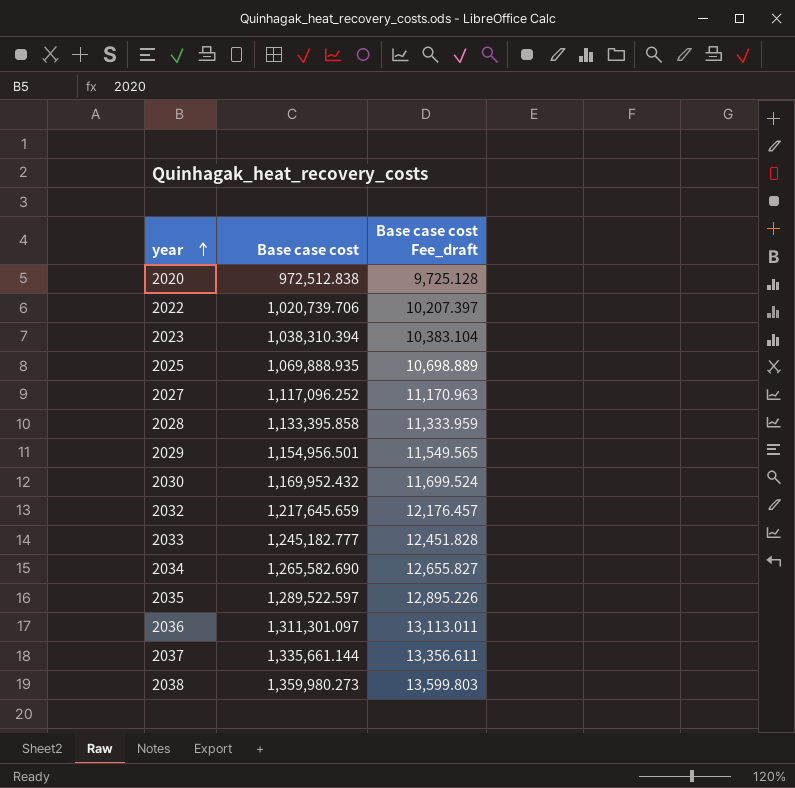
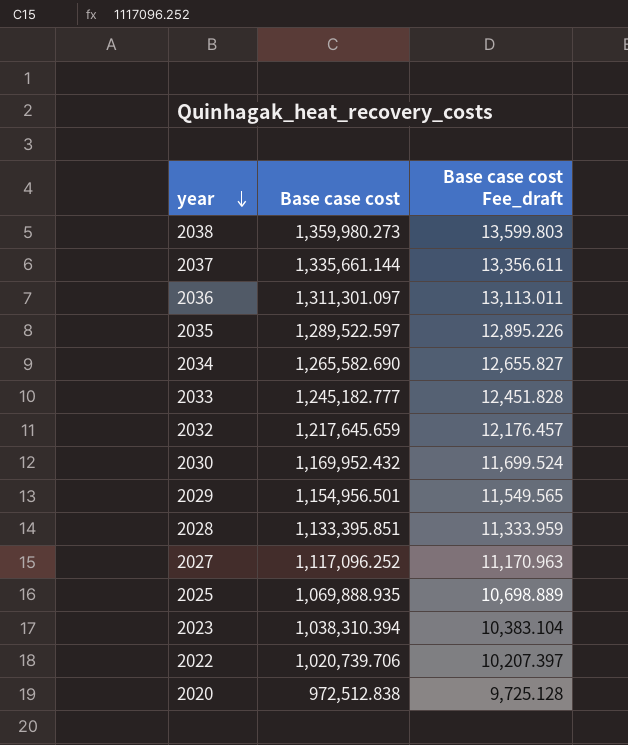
row order: year ascending -> year descending
2028 | Base case cost: 1,133,395.858 -> 1,133,395.851

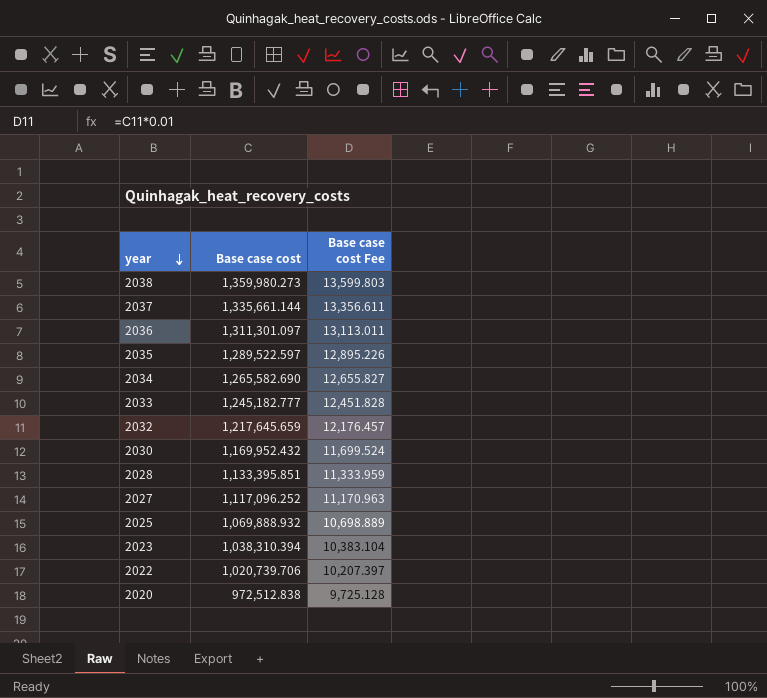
column name: Base case cost Fee_draft -> Base case cost Fee
row 2029: 1,154,956.501 | 11,549.565 -> none
2025 | Base case cost: 1,069,888.935 -> 1,069,888.932

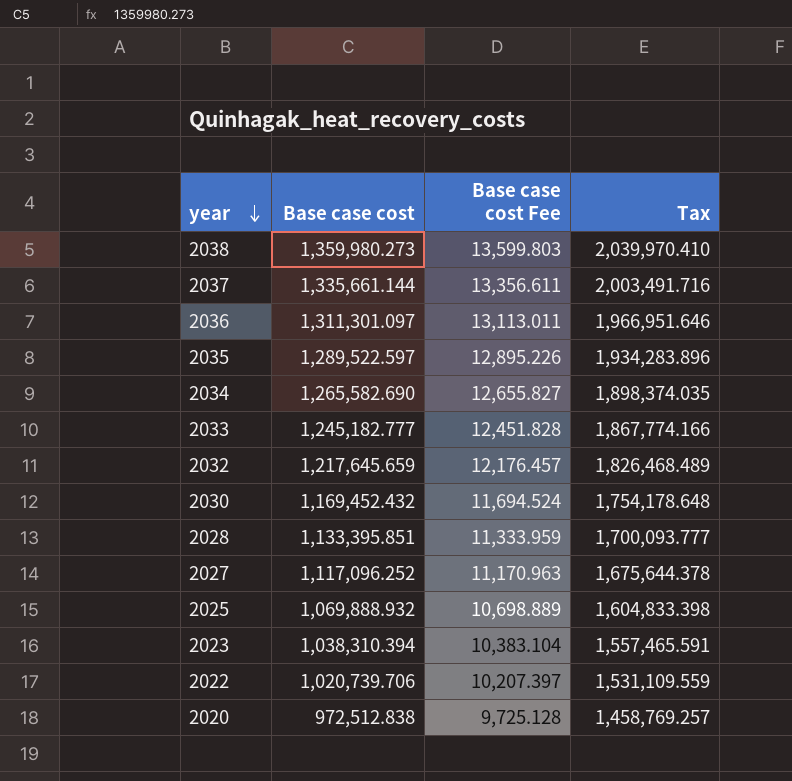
column Tax | formula: none -> [Base case cost] * 1.5
2030 | Base case cost: 1,169,952.432 -> 1,169,452.432
2030 | Base case cost Fee: 11,699.524 -> 11,694.524

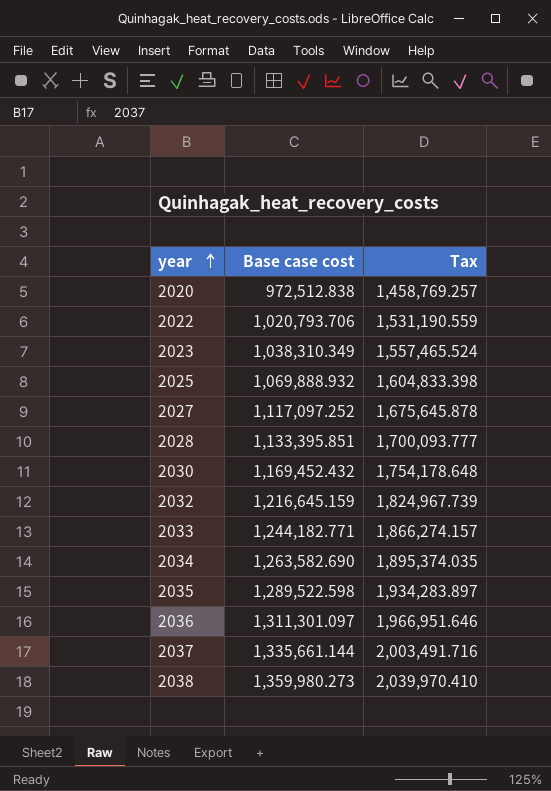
row order: year descending -> year ascending
column Base case cost Fee | formula: [Base case cost] * 0.01 -> none
2022 | Base case cost: 1,020,739.706 -> 1,020,793.706
2022 | Tax: 1,531,109.559 -> 1,531,190.559
2023 | Base case cost: 1,038,310.394 -> 1,038,310.349
2023 | Tax: 1,557,465.591 -> 1,557,465.524
2027 | Base case cost: 1,117,096.252 -> 1,117,097.252
2027 | Tax: 1,675,644.378 -> 1,675,645.878
2032 | Base case cost: 1,217,645.659 -> 1,216,645.159
2032 | Tax: 1,826,468.489 -> 1,824,967.739
2033 | Base case cost: 1,245,182.777 -> 1,244,182.771
2033 | Tax: 1,867,774.166 -> 1,866,274.157
2034 | Base case cost: 1,265,582.690 -> 1,263,582.690
2034 | Tax: 1,898,374.035 -> 1,895,374.035
2035 | Base case cost: 1,289,522.597 -> 1,289,522.598
2035 | Tax: 1,934,283.896 -> 1,934,283.897

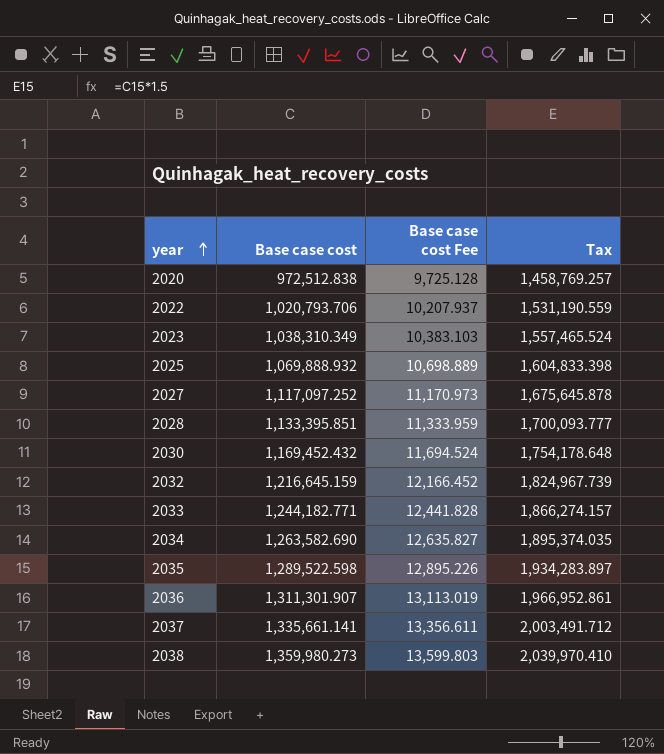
column Base case cost Fee | formula: none -> [Base case cost] * 0.01
2036 | Base case cost: 1,311,301.097 -> 1,311,301.907
2036 | Tax: 1,966,951.646 -> 1,966,952.861
2037 | Base case cost: 1,335,661.144 -> 1,335,661.141
2037 | Tax: 2,003,491.716 -> 2,003,491.712

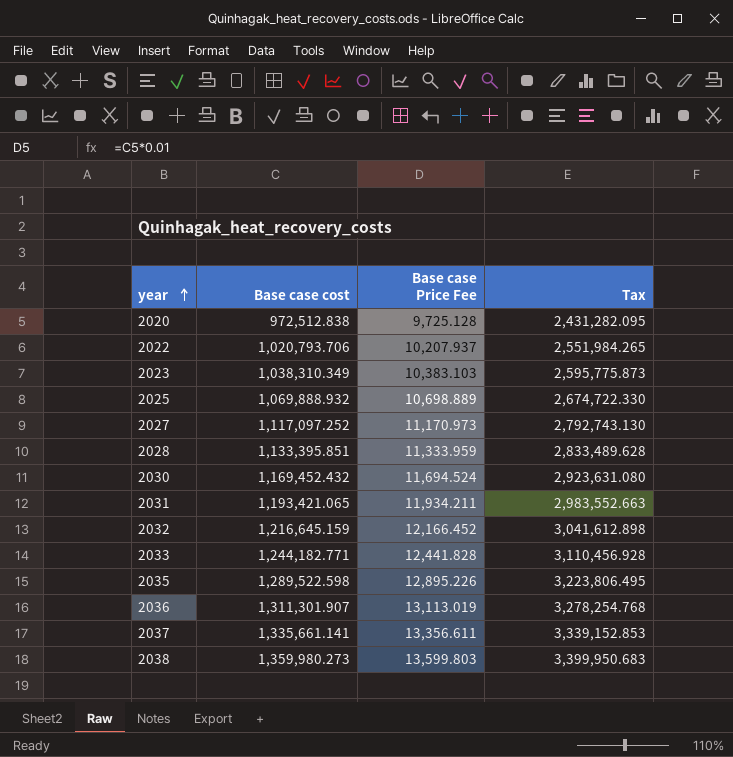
column name: Base case cost Fee -> Base case Price Fee
column Tax | formula: [Base case cost] * 1.5 -> [Base case cost] * 2.5
row 2034: 1,263,582.690 | 12,635.827 | 1,895,374.035 -> none
row 2031: none -> 1,193,421.065 | 11,934.211 | 2,983,552.663

